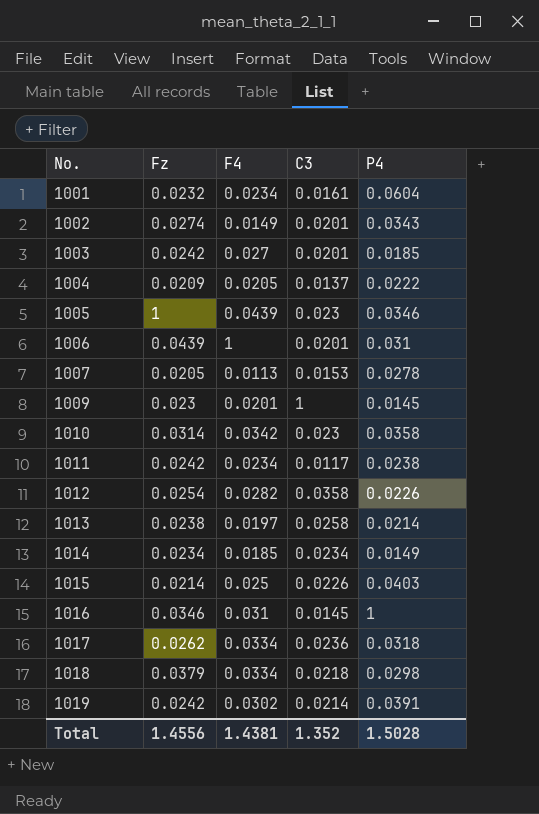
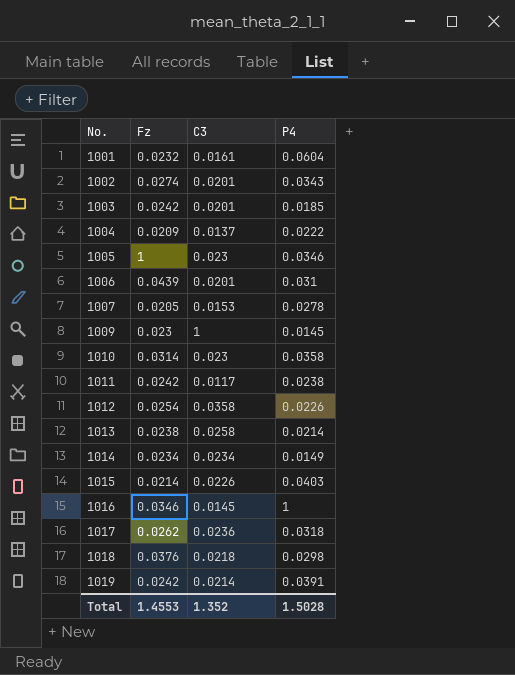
column F4 | position: 3 -> none
1018 | Fz: 0.0379 -> 0.0376
Total | Fz: 1.4556 -> 1.4553

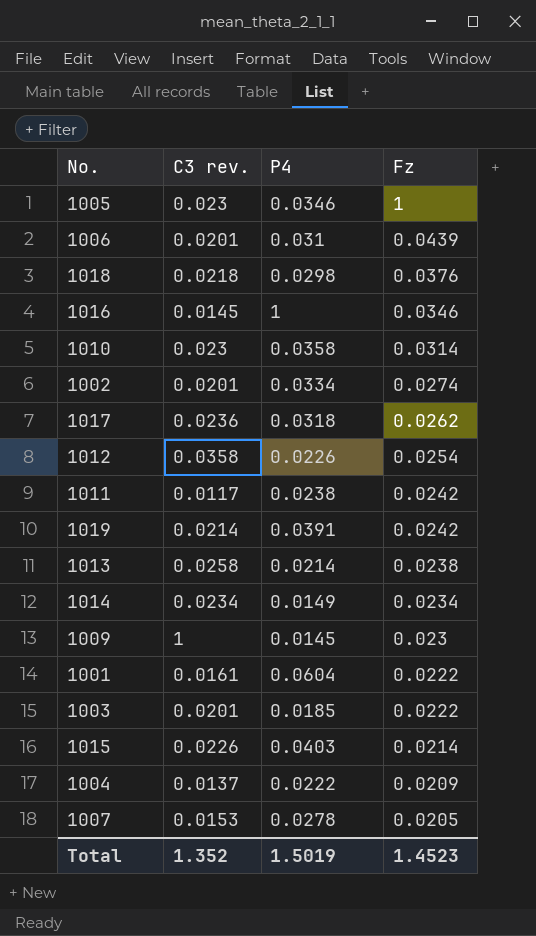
row order: No. ascending -> Fz descending
column name: C3 -> C3 rev.
column Fz | position: 2 -> 4
1002 | P4: 0.0343 -> 0.0334
1001 | Fz: 0.0232 -> 0.0222
1003 | Fz: 0.0242 -> 0.0222
Total | P4: 1.5028 -> 1.5019
Total | Fz: 1.4553 -> 1.4523

